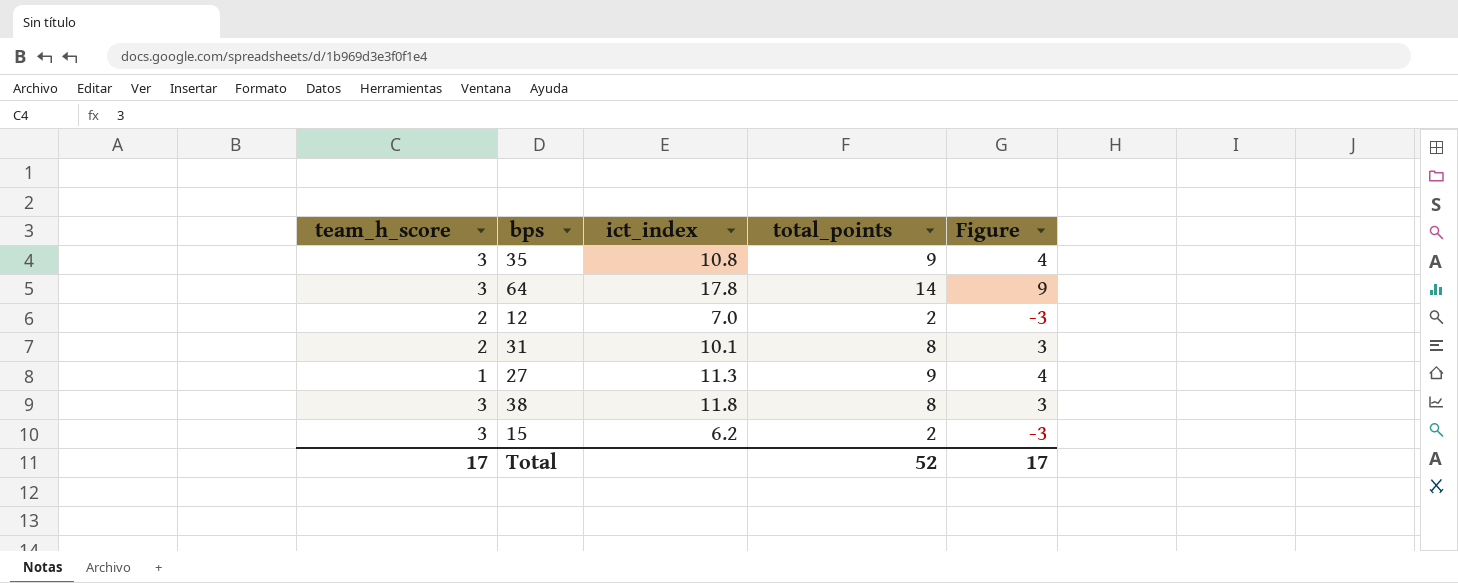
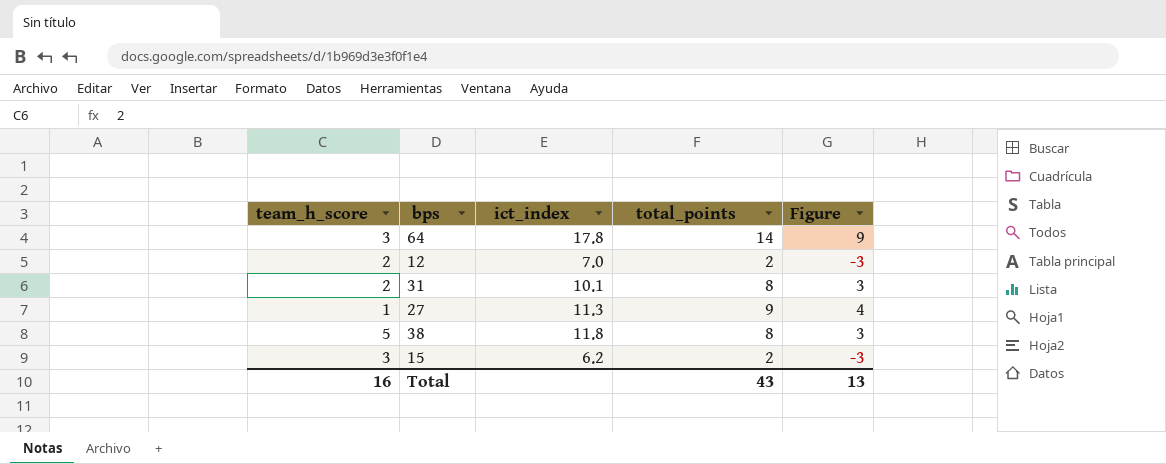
row 35: 3 | 10.8 | 9 | 4 -> none
38 | team_h_score: 3 -> 5
Total | team_h_score: 17 -> 16
Total | total_points: 52 -> 43
Total | Figure: 17 -> 13

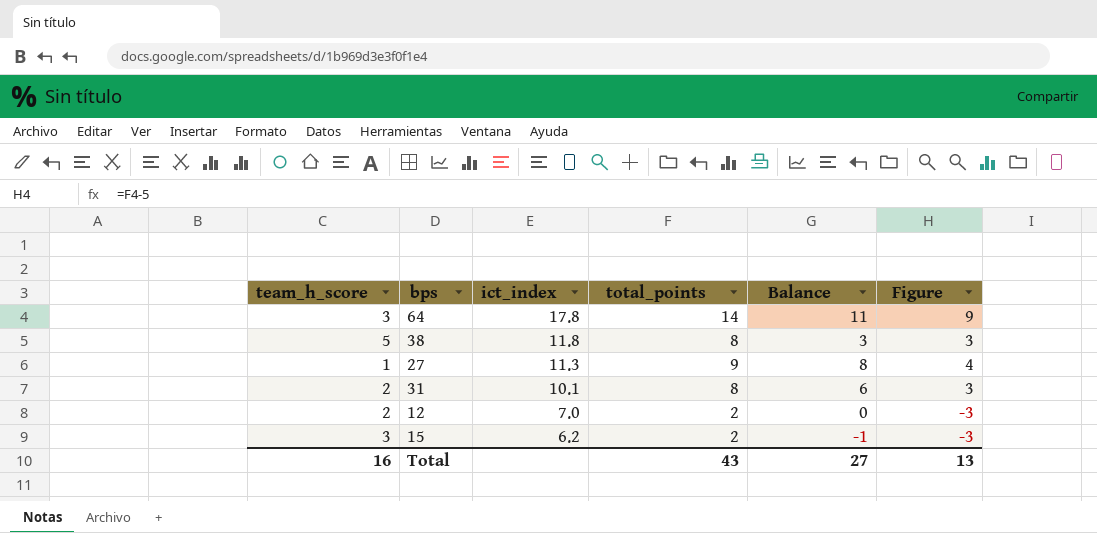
row order: none -> ict_index descending
column Balance | formula: none -> [total_points] - [team_h_score]

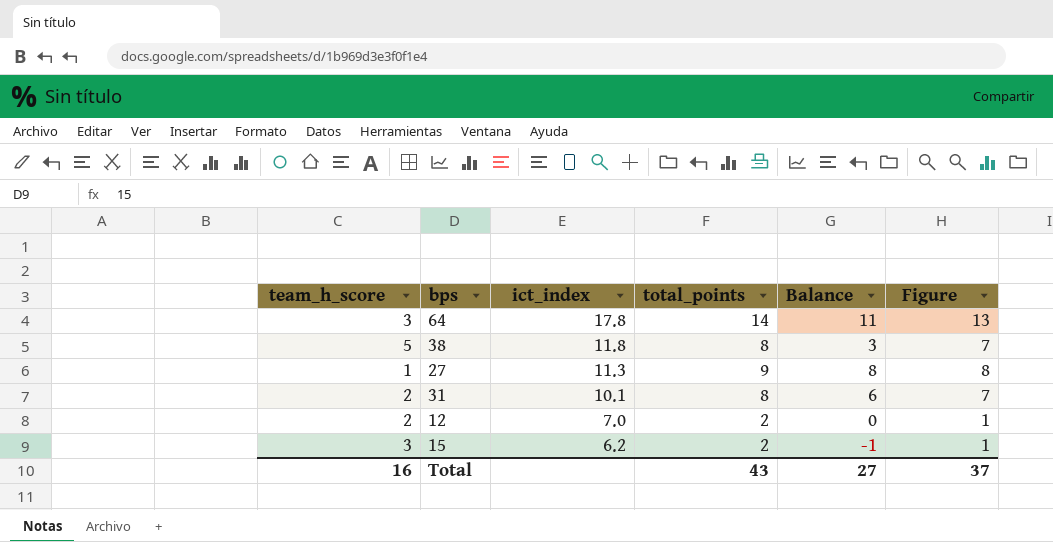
column Figure | formula: [total_points] - 5 -> [total_points] - 1
Total | Figure: 13 -> 37

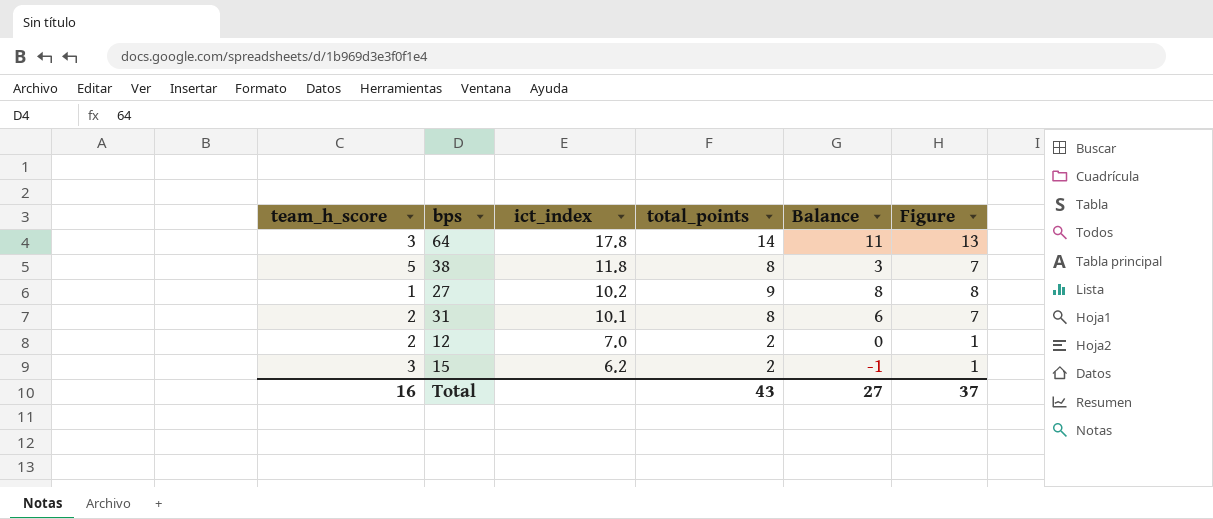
27 | ict_index: 11.3 -> 10.2

